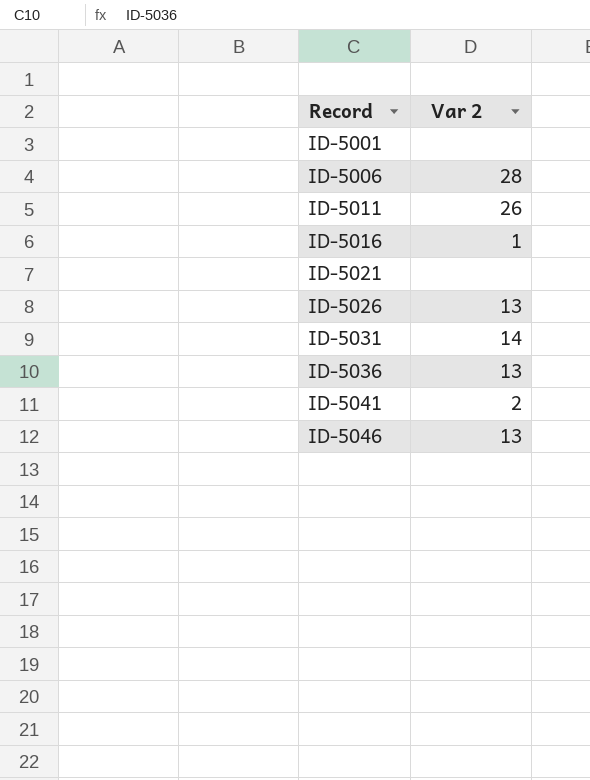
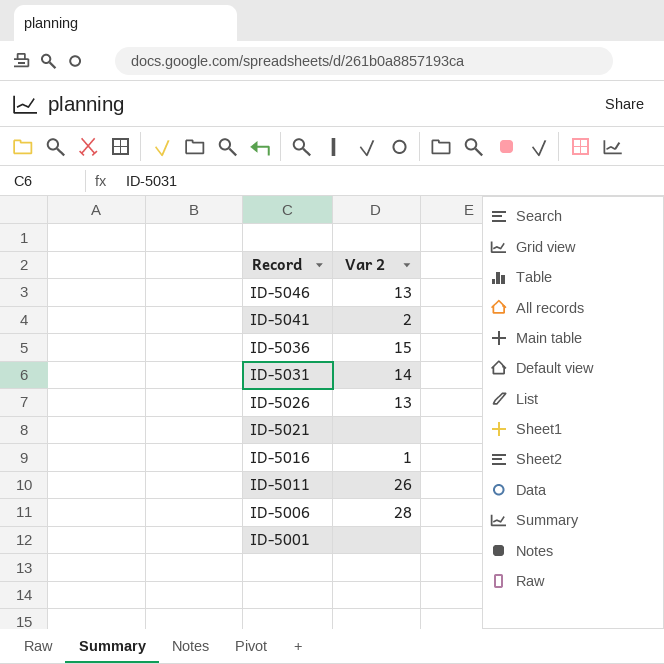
row order: Record ascending -> Record descending
ID-5036 | Var 2: 13 -> 15

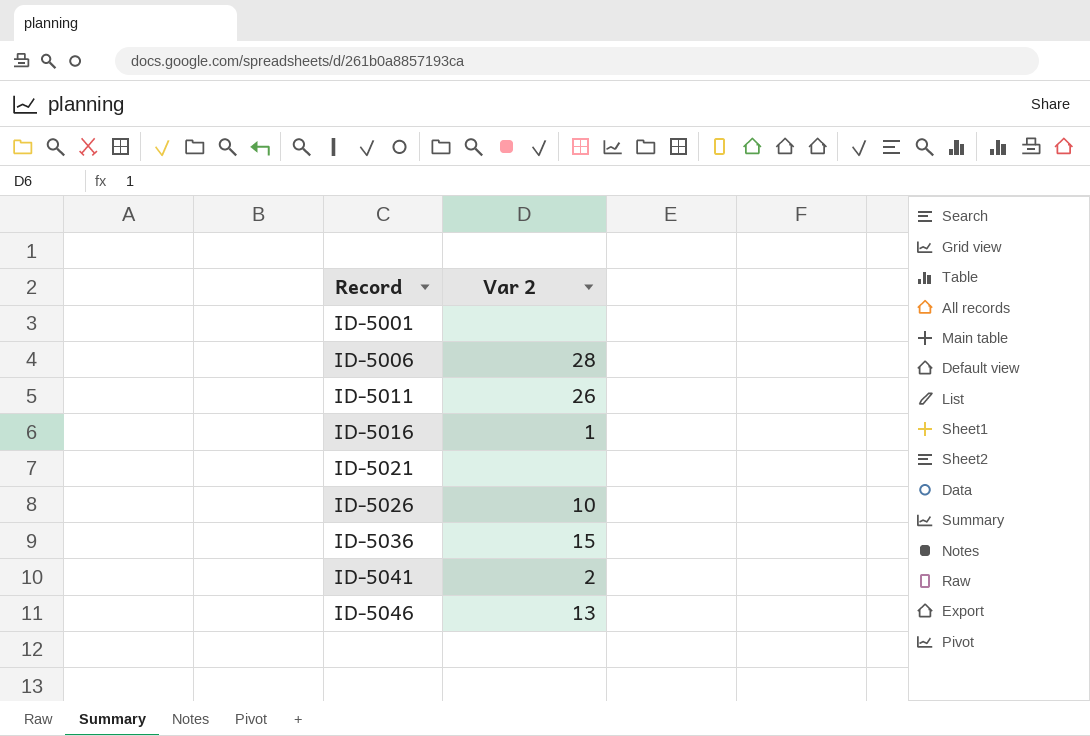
row order: Record descending -> Record ascending
row ID-5031: 14 -> none
ID-5026 | Var 2: 13 -> 10

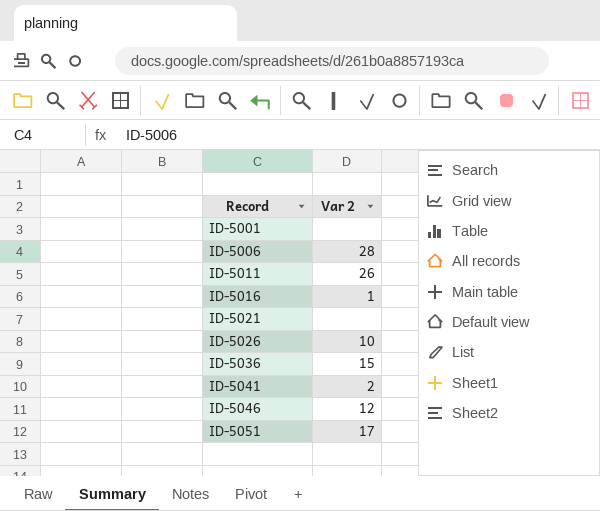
ID-5046 | Var 2: 13 -> 12
row ID-5051: none -> 17

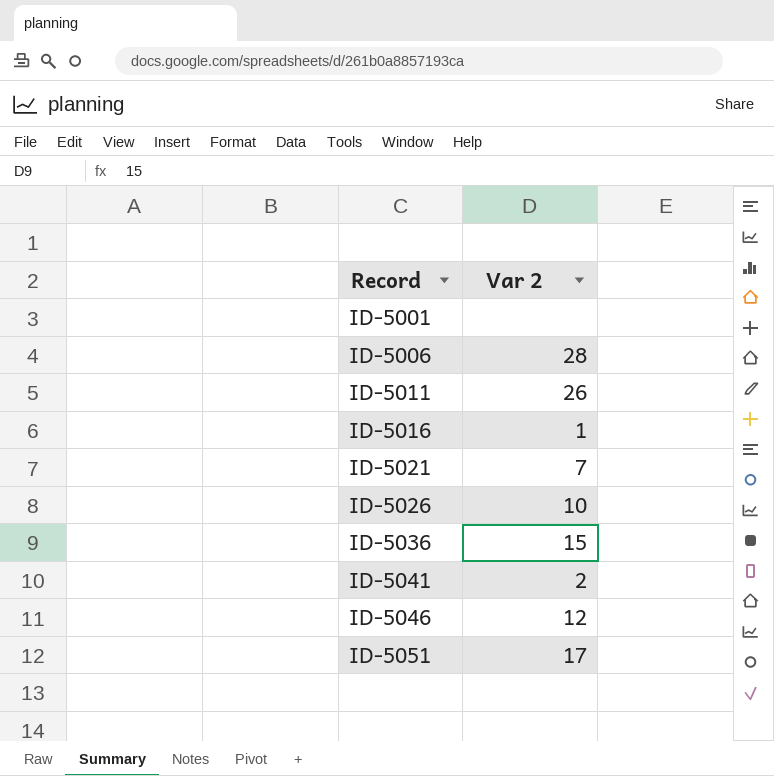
ID-5021 | Var 2: none -> 7

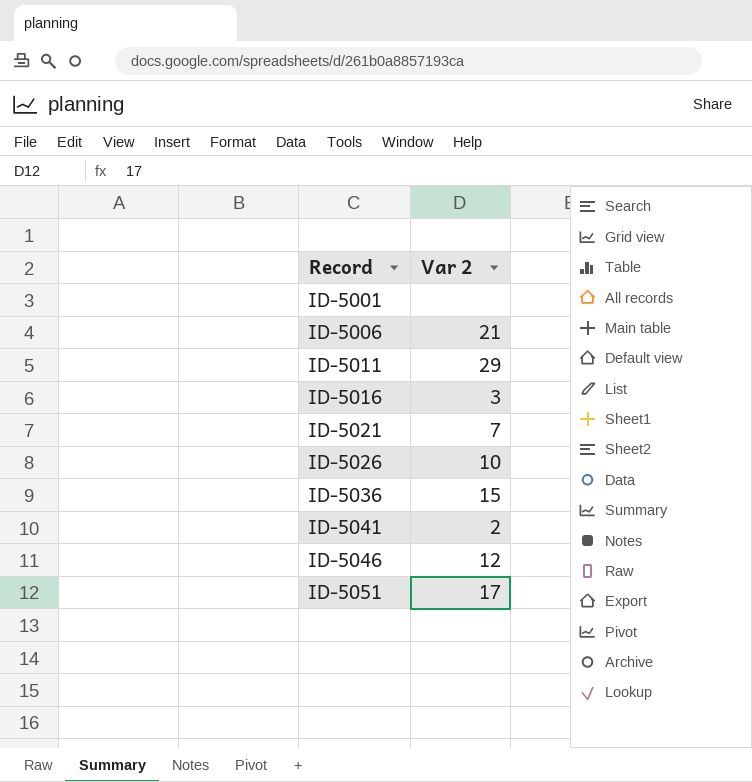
ID-5006 | Var 2: 28 -> 21
ID-5011 | Var 2: 26 -> 29
ID-5016 | Var 2: 1 -> 3

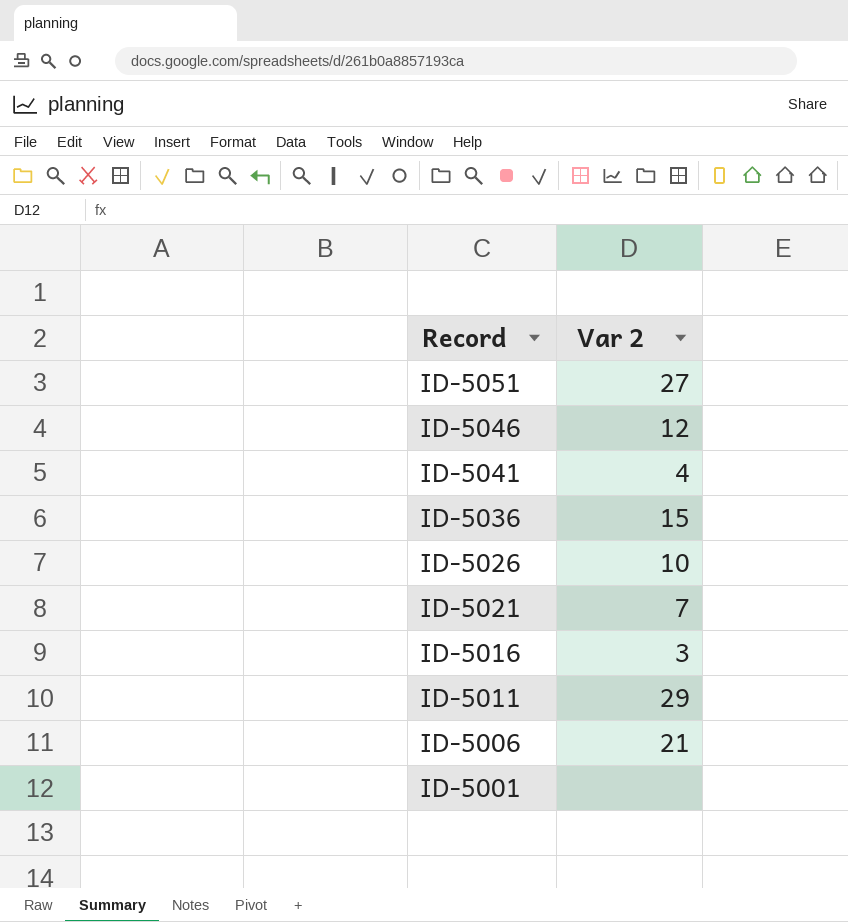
row order: Record ascending -> Record descending
ID-5051 | Var 2: 17 -> 27
ID-5041 | Var 2: 2 -> 4

